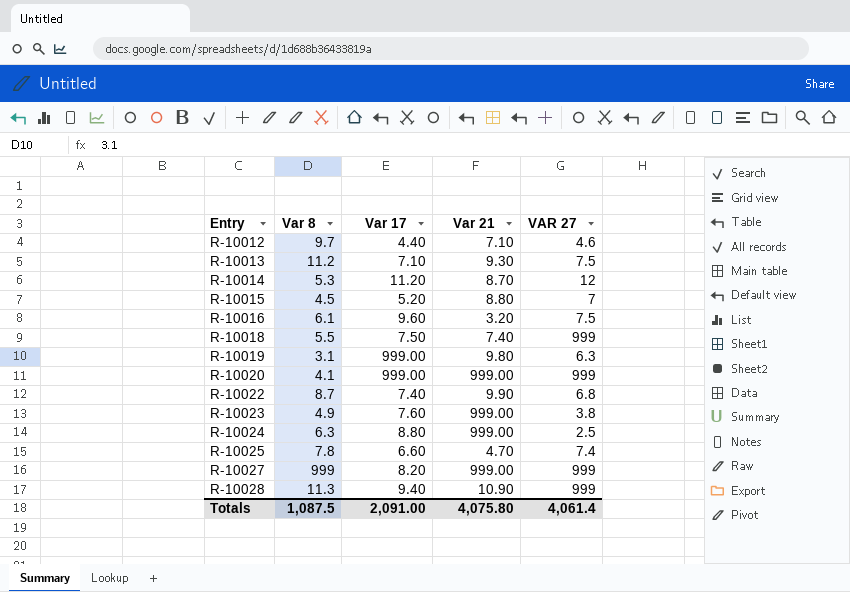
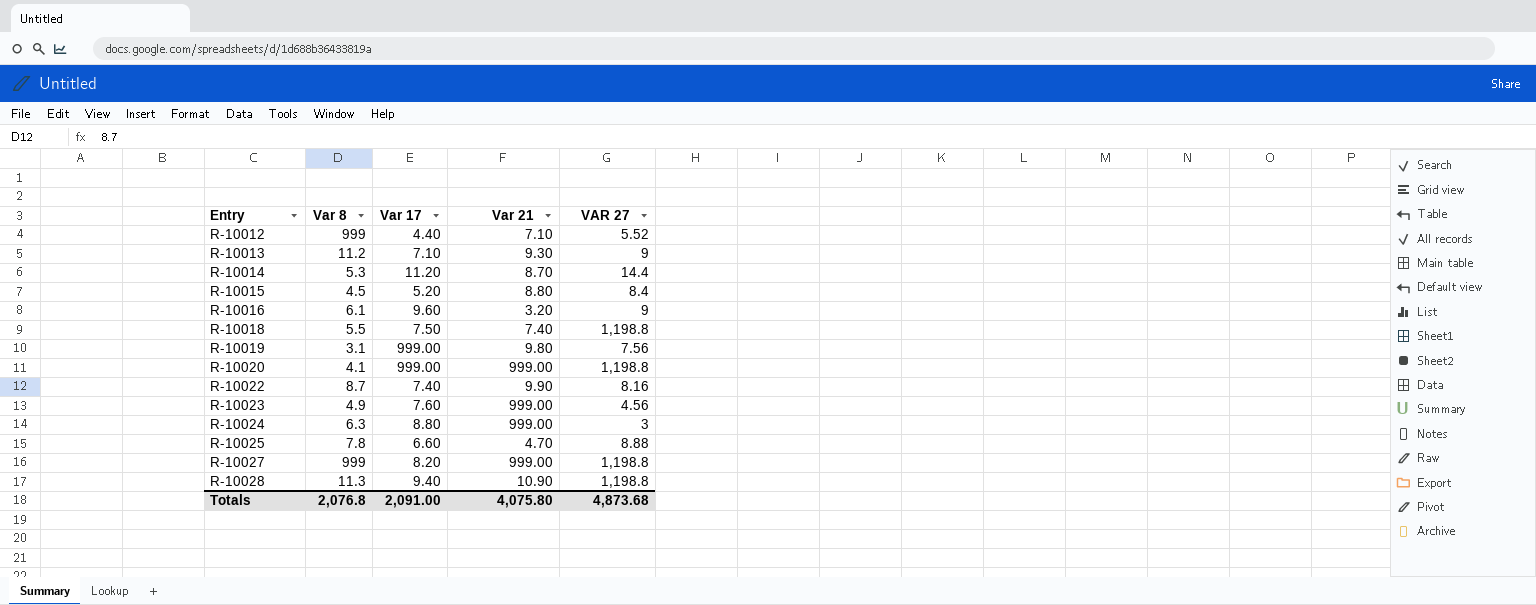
R-10012 | Var 8: 9.7 -> 999
R-10012 | VAR 27: 4.6 -> 5.52
R-10013 | VAR 27: 7.5 -> 9
R-10014 | VAR 27: 12 -> 14.4
R-10015 | VAR 27: 7 -> 8.4
R-10016 | VAR 27: 7.5 -> 9
R-10018 | VAR 27: 999 -> 1,198.8
R-10019 | VAR 27: 6.3 -> 7.56
R-10020 | VAR 27: 999 -> 1,198.8
R-10022 | VAR 27: 6.8 -> 8.16
R-10023 | VAR 27: 3.8 -> 4.56
R-10024 | VAR 27: 2.5 -> 3
R-10025 | VAR 27: 7.4 -> 8.88
R-10027 | VAR 27: 999 -> 1,198.8
R-10028 | VAR 27: 999 -> 1,198.8
Totals | Var 8: 1,087.5 -> 2,076.8
Totals | VAR 27: 4,061.4 -> 4,873.68

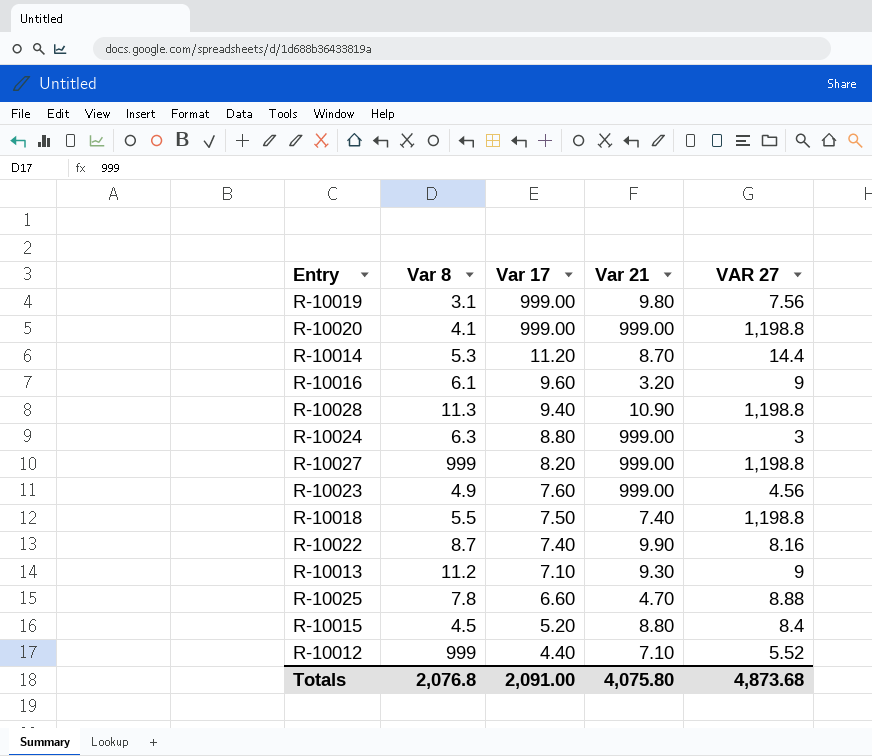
row order: Entry ascending -> Var 17 descending

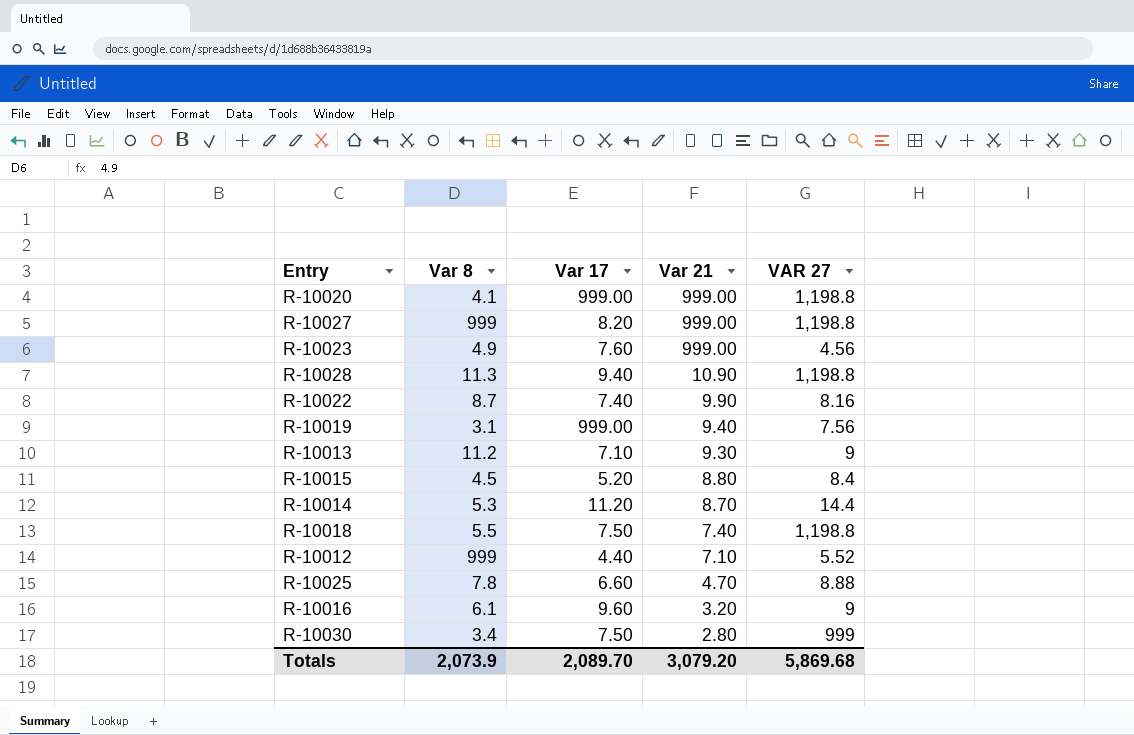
row order: Var 17 descending -> Var 21 descending
row R-10024: 6.3 | 8.80 | 999.00 | 3 -> none
R-10019 | Var 21: 9.80 -> 9.40
row R-10030: none -> 3.4 | 7.50 | 2.80 | 999
Totals | Var 8: 2,076.8 -> 2,073.9
Totals | Var 17: 2,091.00 -> 2,089.70
Totals | Var 21: 4,075.80 -> 3,079.20
Totals | VAR 27: 4,873.68 -> 5,869.68

